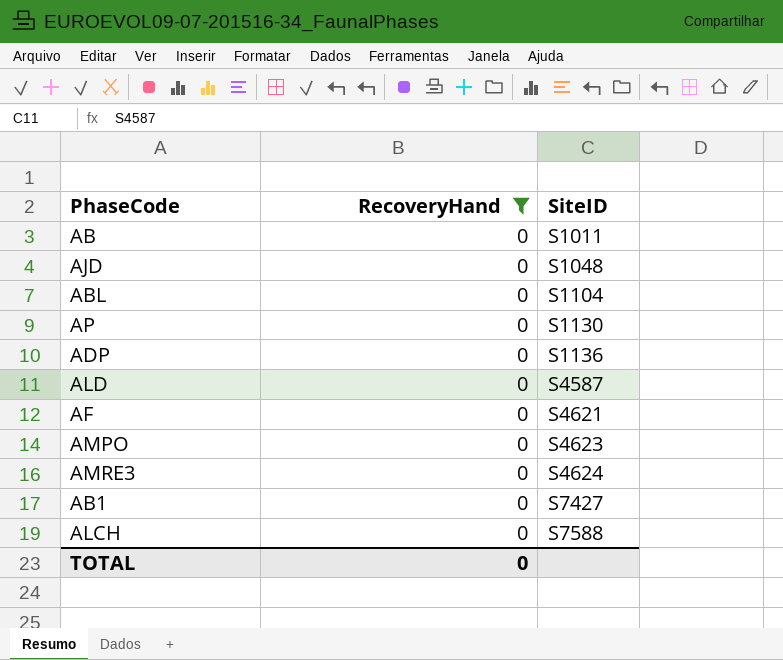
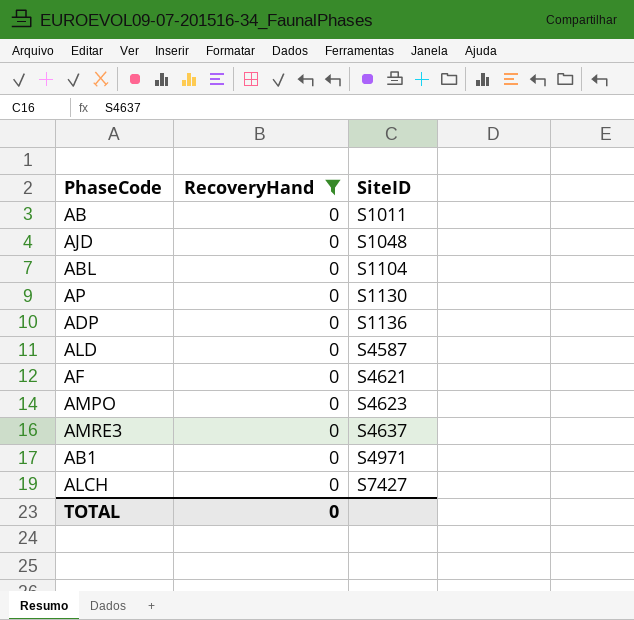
AMRE3 | SiteID: S4624 -> S4637
AB1 | SiteID: S7427 -> S4971
ALCH | SiteID: S7588 -> S7427

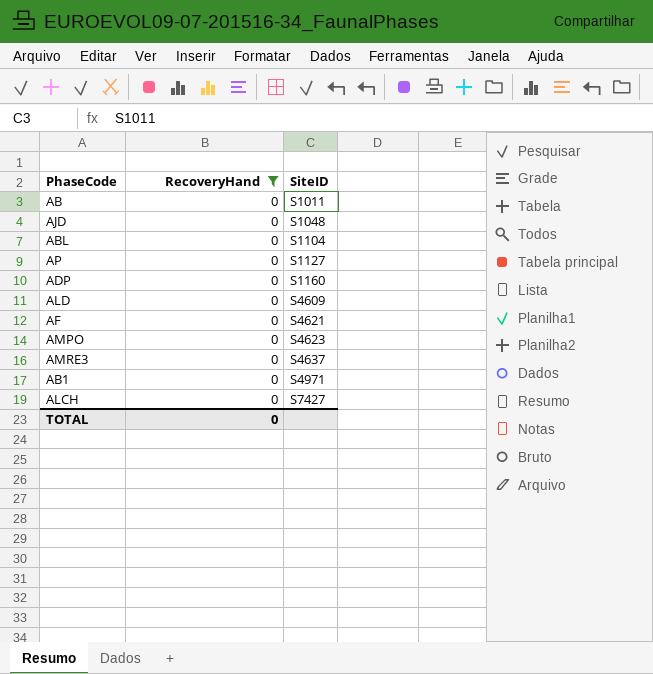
AP | SiteID: S1130 -> S1127
ADP | SiteID: S1136 -> S1160
ALD | SiteID: S4587 -> S4609

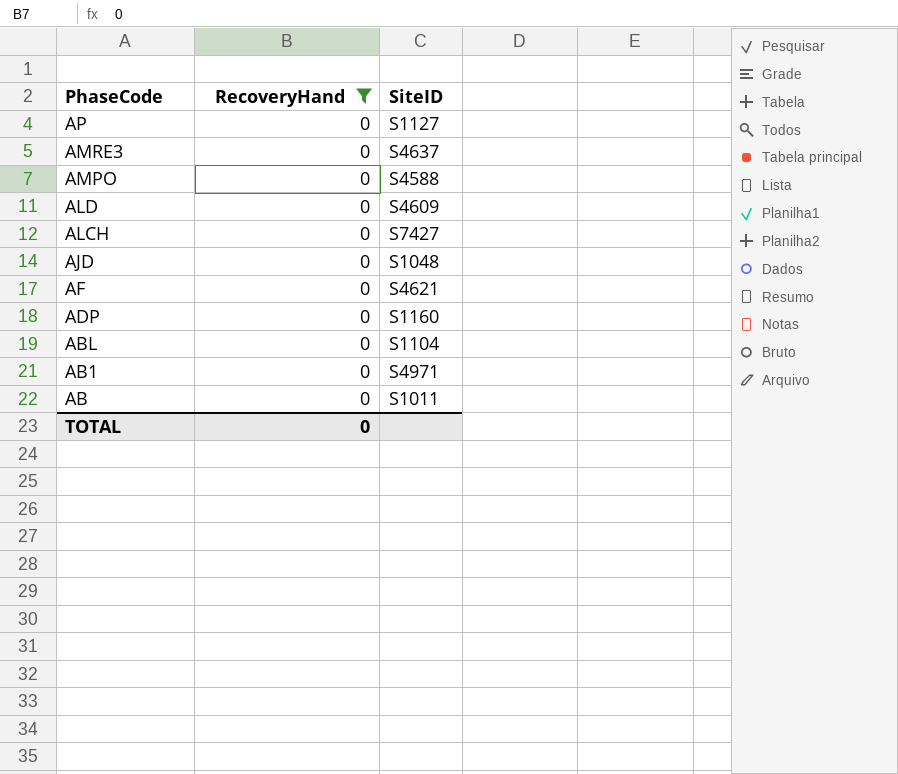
row order: SiteID ascending -> PhaseCode descending
AMPO | SiteID: S4623 -> S4588

